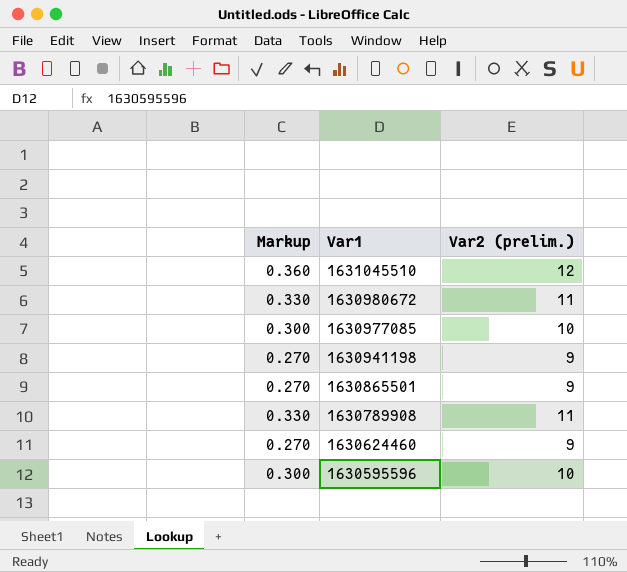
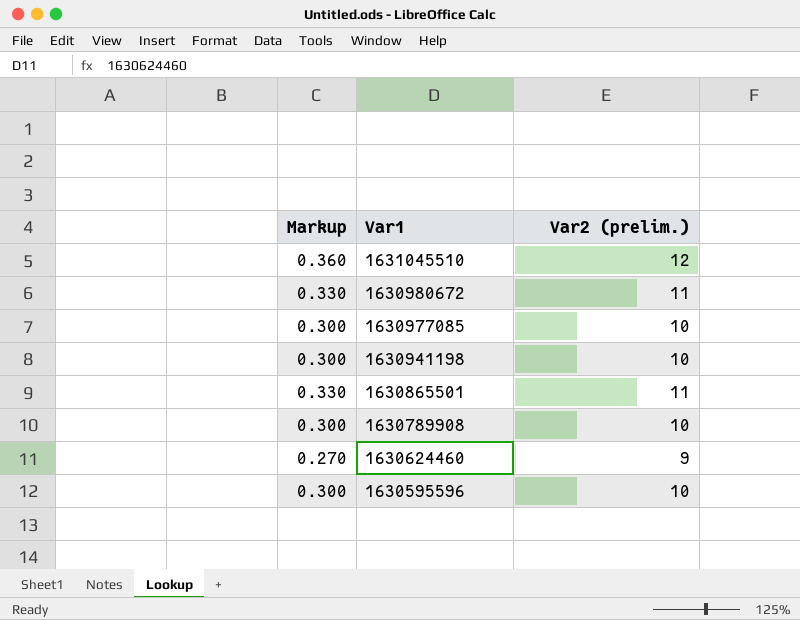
1630941198 | Markup: 0.270 -> 0.300
1630941198 | Var2 (prelim.): 9 -> 10
1630865501 | Markup: 0.270 -> 0.330
1630865501 | Var2 (prelim.): 9 -> 11
1630789908 | Markup: 0.330 -> 0.300
1630789908 | Var2 (prelim.): 11 -> 10

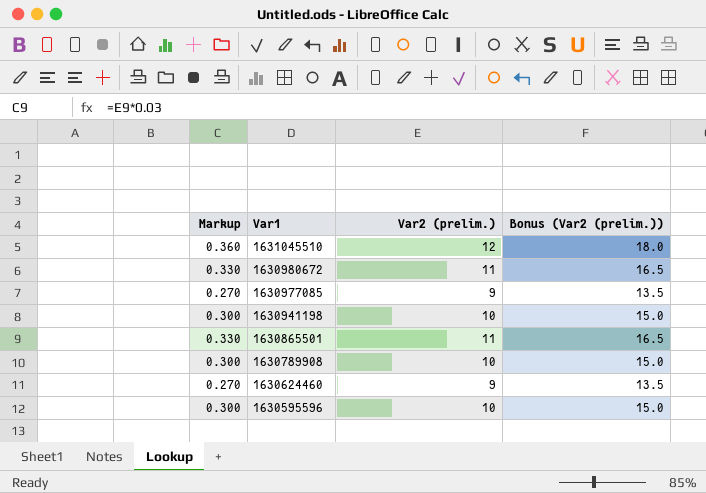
column Bonus (Var2 (prelim.)) | formula: none -> [Var2 (prelim.)] * 1.5
1630977085 | Markup: 0.300 -> 0.270
1630977085 | Var2 (prelim.): 10 -> 9

